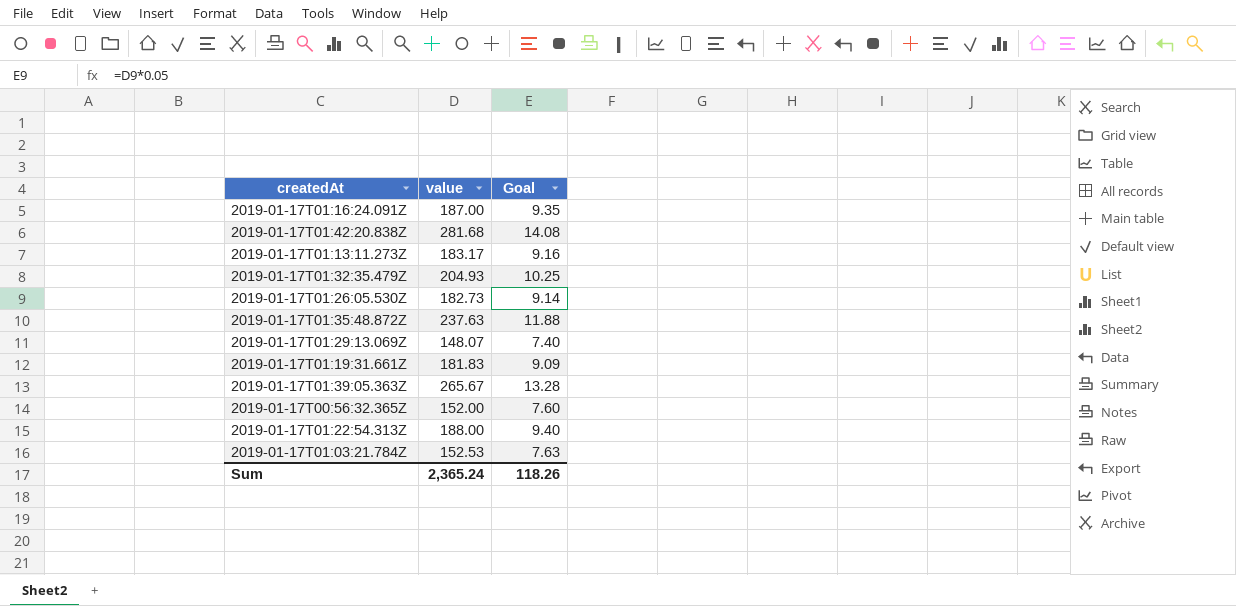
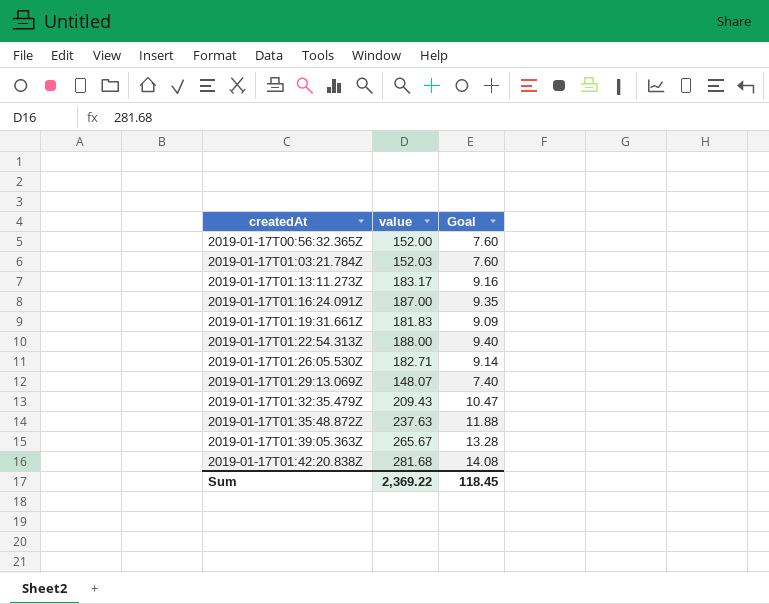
row order: none -> createdAt ascending
2019-01-17T01:03:21.784Z | value: 152.53 -> 152.03
2019-01-17T01:03:21.784Z | Goal: 7.63 -> 7.60
2019-01-17T01:26:05.530Z | value: 182.73 -> 182.71
2019-01-17T01:32:35.479Z | value: 204.93 -> 209.43
2019-01-17T01:32:35.479Z | Goal: 10.25 -> 10.47
Sum | value: 2,365.24 -> 2,369.22
Sum | Goal: 118.26 -> 118.45

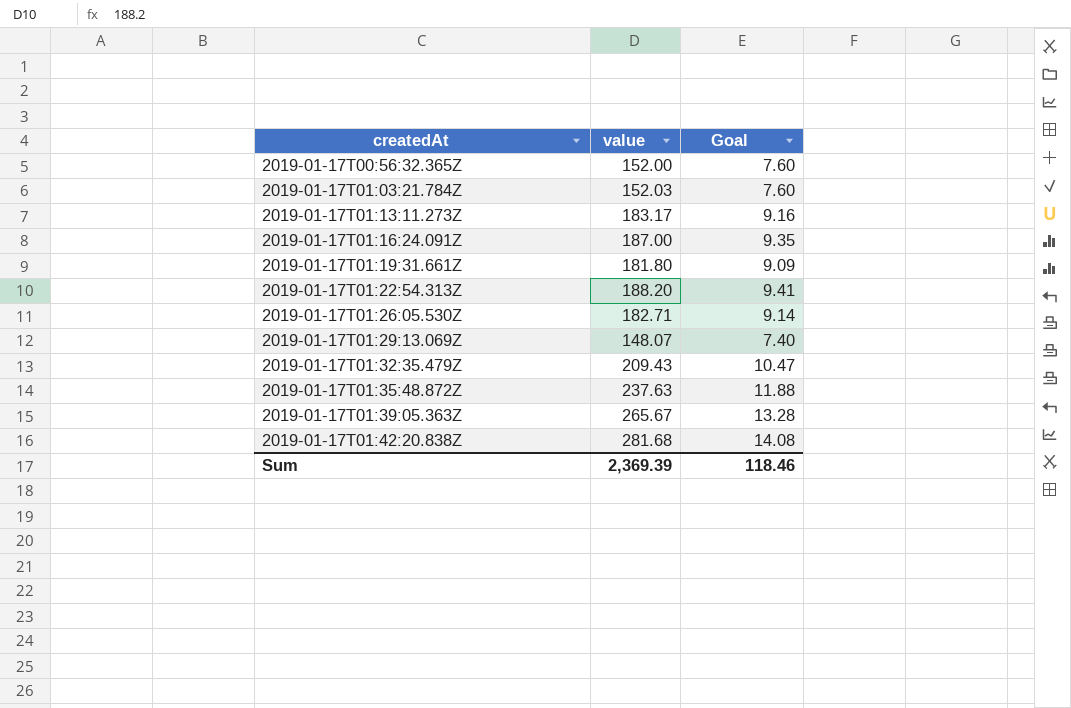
2019-01-17T01:19:31.661Z | value: 181.83 -> 181.80
2019-01-17T01:22:54.313Z | value: 188.00 -> 188.20
2019-01-17T01:22:54.313Z | Goal: 9.40 -> 9.41
Sum | value: 2,369.22 -> 2,369.39
Sum | Goal: 118.45 -> 118.46

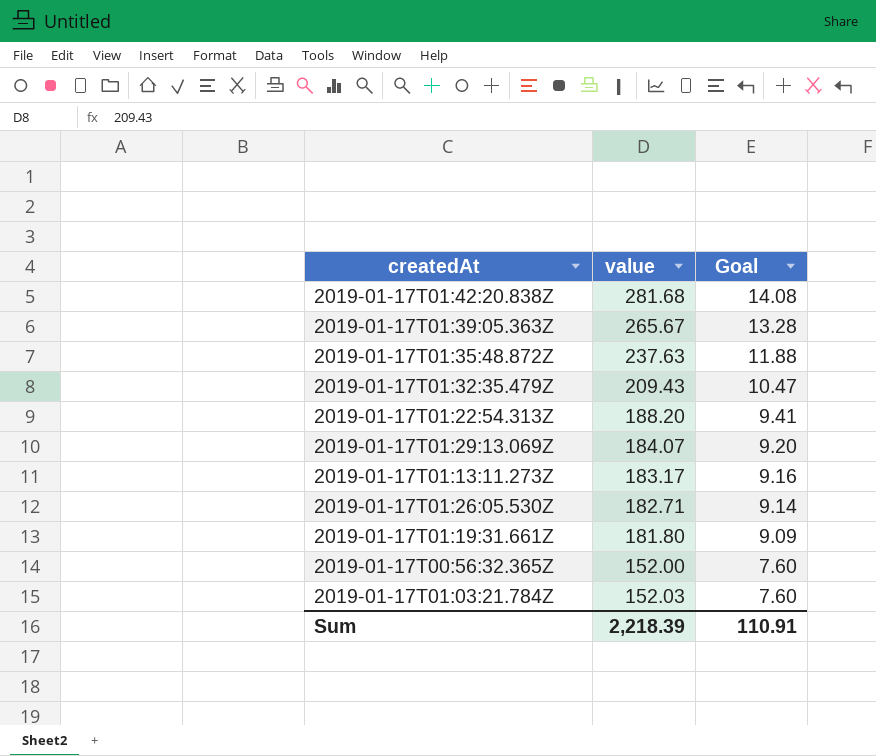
row order: createdAt ascending -> Goal descending
row 2019-01-17T01:16:24.091Z: 187.00 | 9.35 -> none
2019-01-17T01:29:13.069Z | value: 148.07 -> 184.07
2019-01-17T01:29:13.069Z | Goal: 7.40 -> 9.20
Sum | value: 2,369.39 -> 2,218.39
Sum | Goal: 118.46 -> 110.91

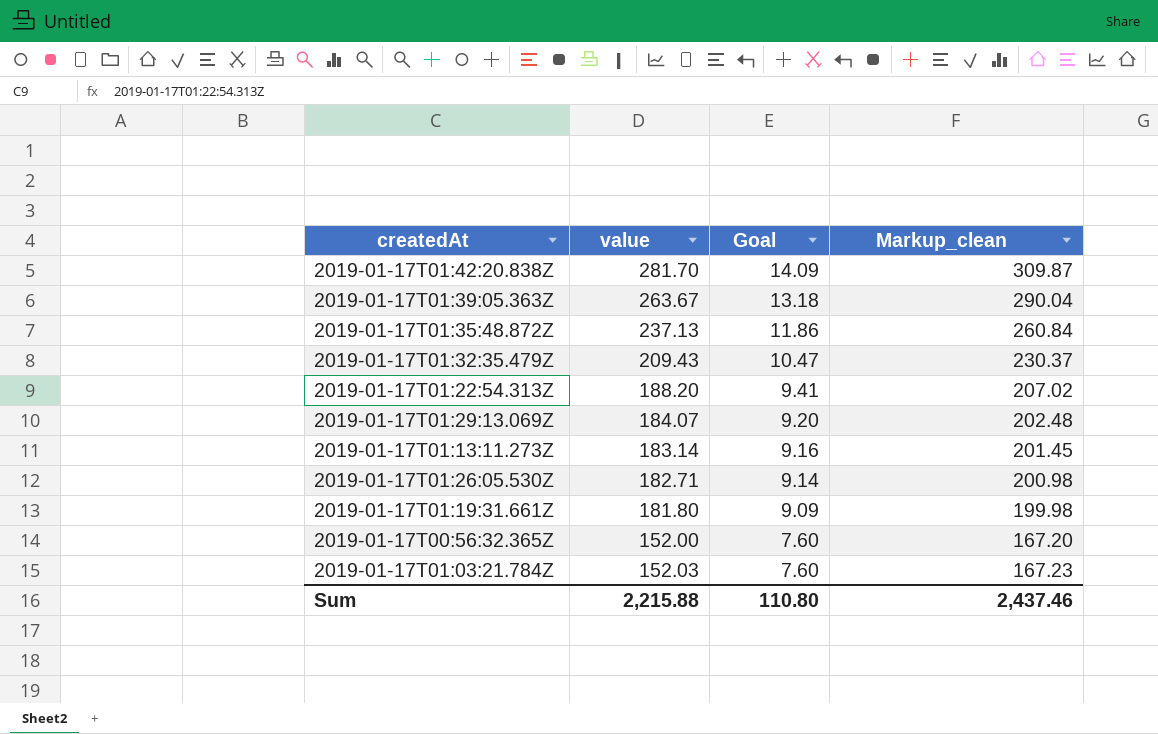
column Markup_clean | formula: none -> [value] * 1.1
2019-01-17T01:42:20.838Z | value: 281.68 -> 281.70
2019-01-17T01:42:20.838Z | Goal: 14.08 -> 14.09
2019-01-17T01:39:05.363Z | value: 265.67 -> 263.67
2019-01-17T01:39:05.363Z | Goal: 13.28 -> 13.18
2019-01-17T01:35:48.872Z | value: 237.63 -> 237.13
2019-01-17T01:35:48.872Z | Goal: 11.88 -> 11.86
2019-01-17T01:13:11.273Z | value: 183.17 -> 183.14
Sum | value: 2,218.39 -> 2,215.88
Sum | Goal: 110.91 -> 110.80

